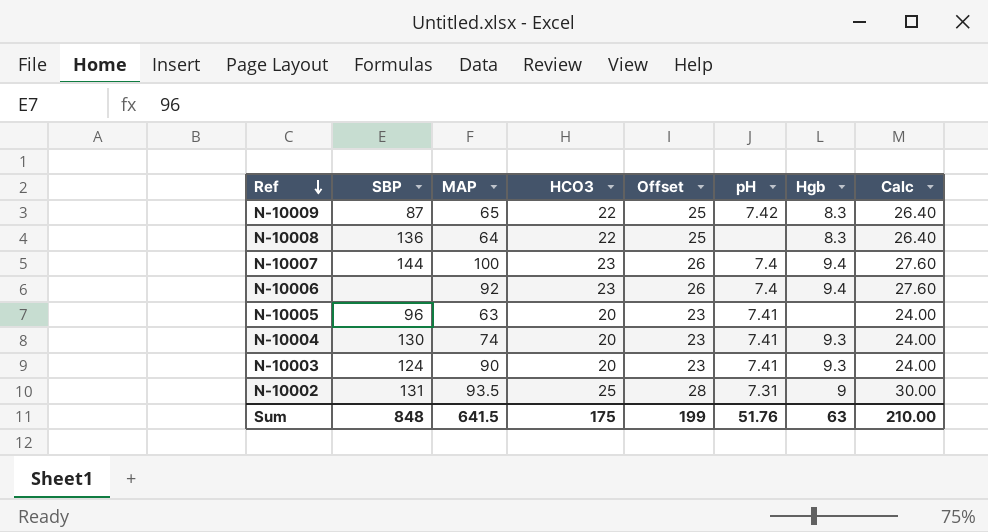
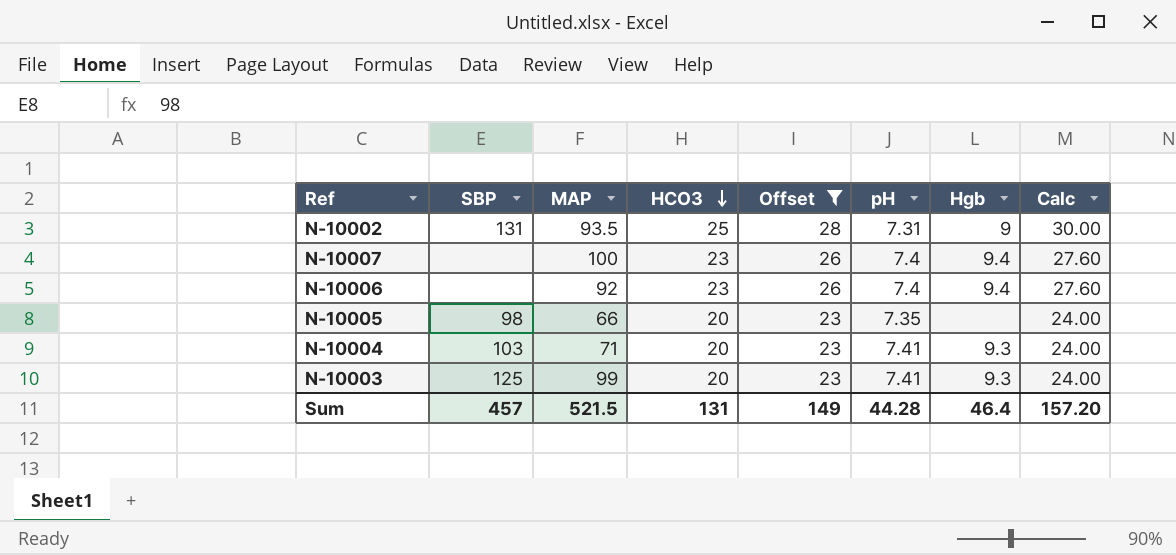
filter: none -> Offset != 25
row order: Ref descending -> HCO3 descending
N-10007 | SBP: 144 -> none
N-10005 | SBP: 96 -> 98
N-10005 | MAP: 63 -> 66
N-10005 | pH: 7.41 -> 7.35
N-10004 | SBP: 130 -> 103
N-10004 | MAP: 74 -> 71
N-10003 | SBP: 124 -> 125
N-10003 | MAP: 90 -> 99
Sum | SBP: 848 -> 457
Sum | MAP: 641.5 -> 521.5
Sum | HCO3: 175 -> 131
Sum | Offset: 199 -> 149
Sum | pH: 51.76 -> 44.28
Sum | Hgb: 63 -> 46.4
Sum | Calc: 210.00 -> 157.20

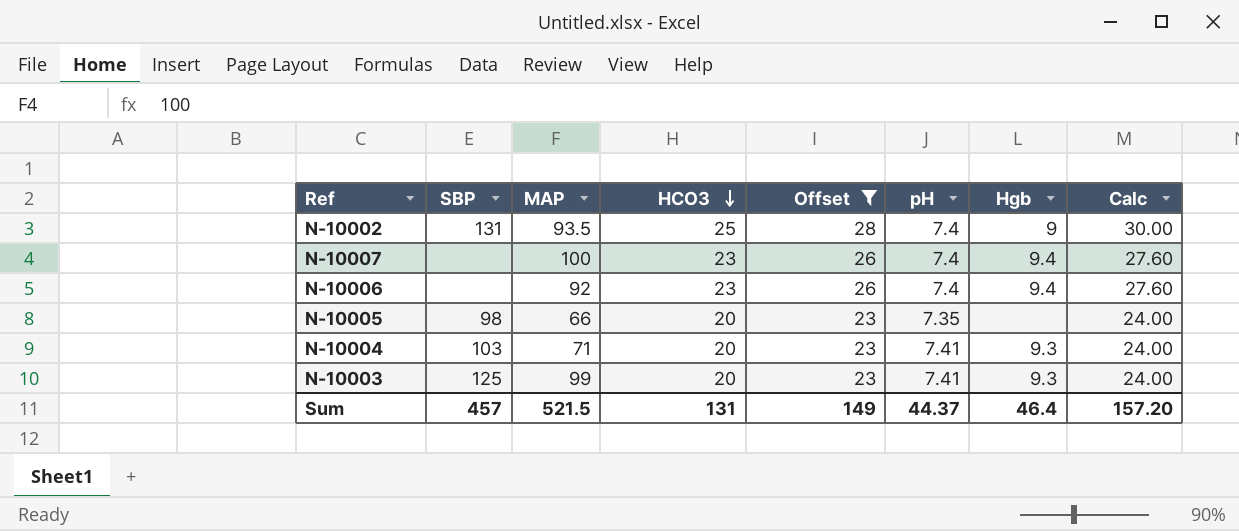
N-10002 | pH: 7.31 -> 7.4
Sum | pH: 44.28 -> 44.37

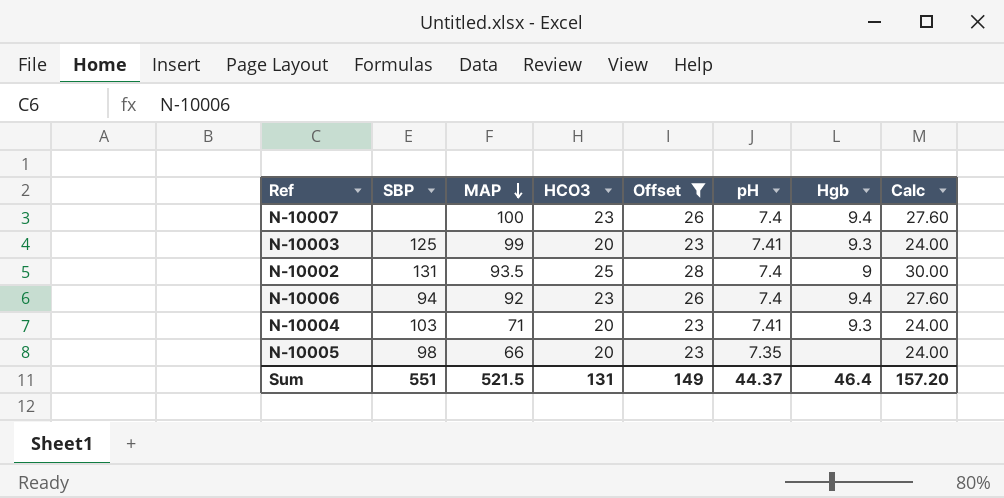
row order: HCO3 descending -> MAP descending
N-10006 | SBP: none -> 94
Sum | SBP: 457 -> 551

